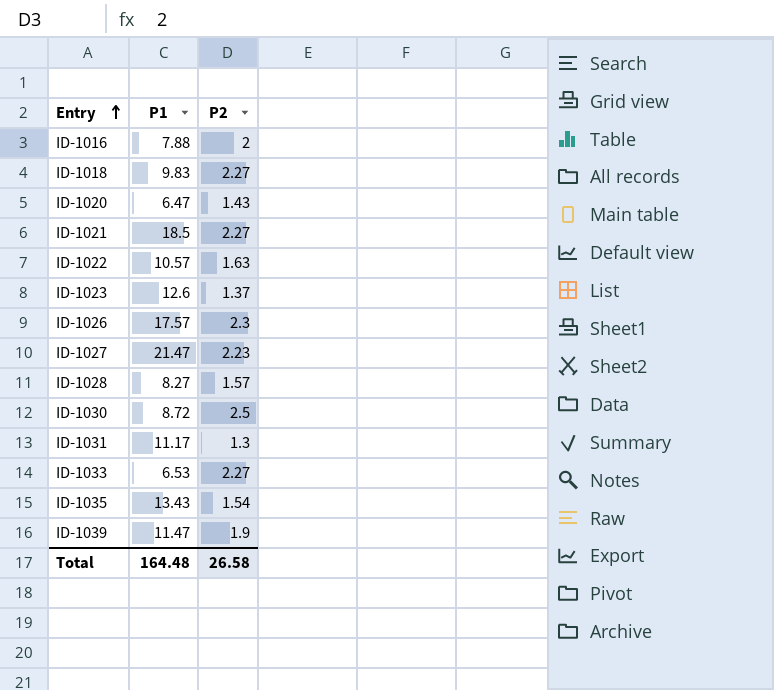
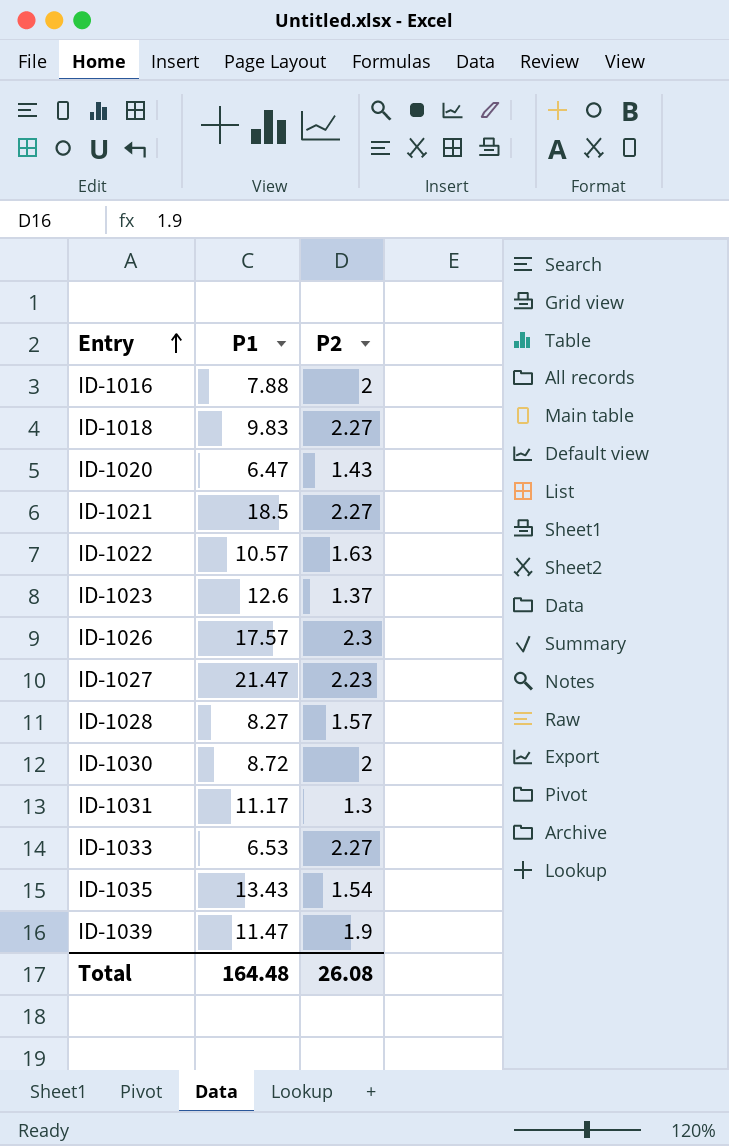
ID-1030 | P2: 2.5 -> 2
Total | P2: 26.58 -> 26.08

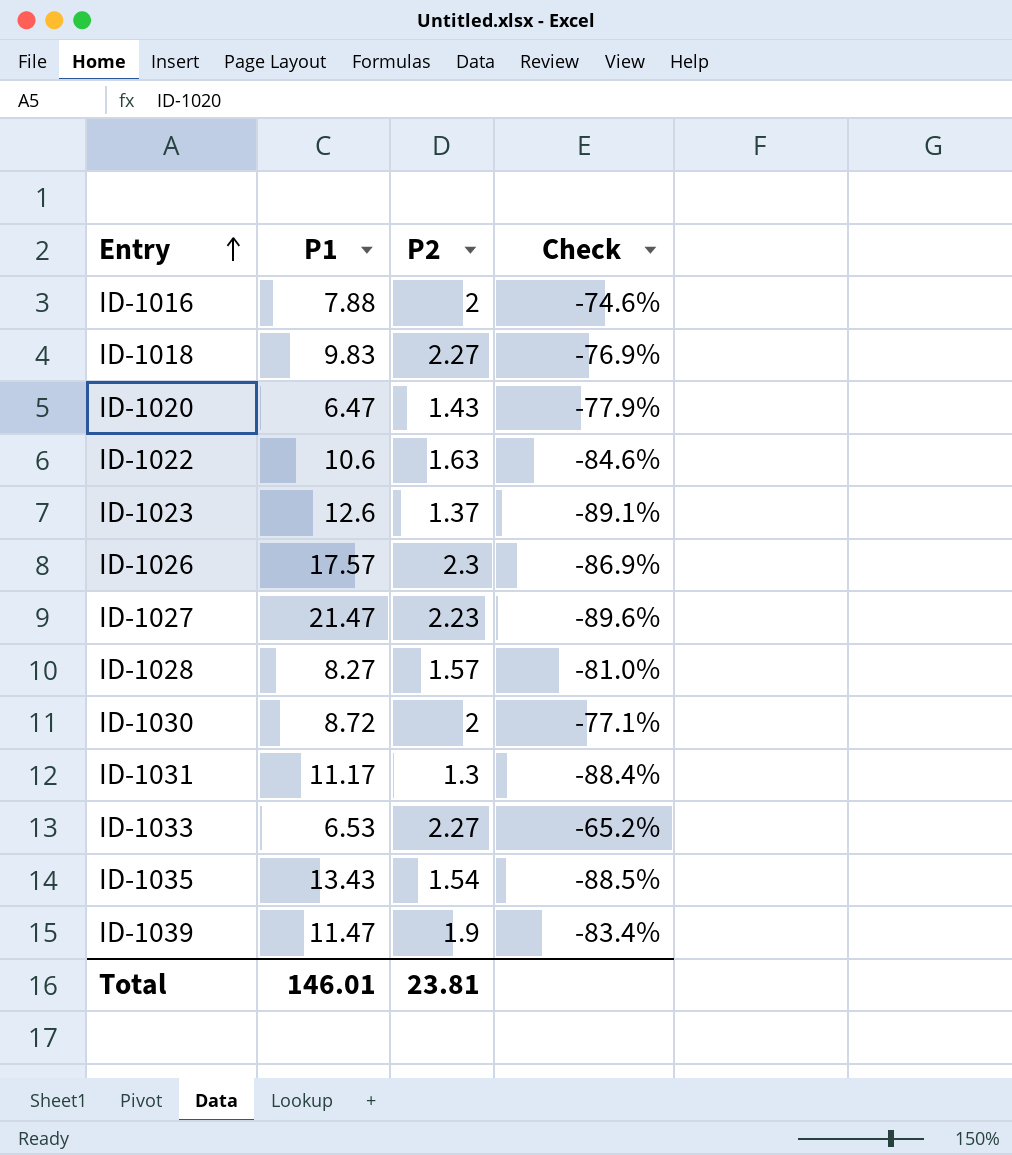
column Check | formula: none -> ([P2] - [P1]) / [P1]
row ID-1021: 18.5 | 2.27 -> none
ID-1022 | P1: 10.57 -> 10.6
Total | P1: 164.48 -> 146.01
Total | P2: 26.08 -> 23.81

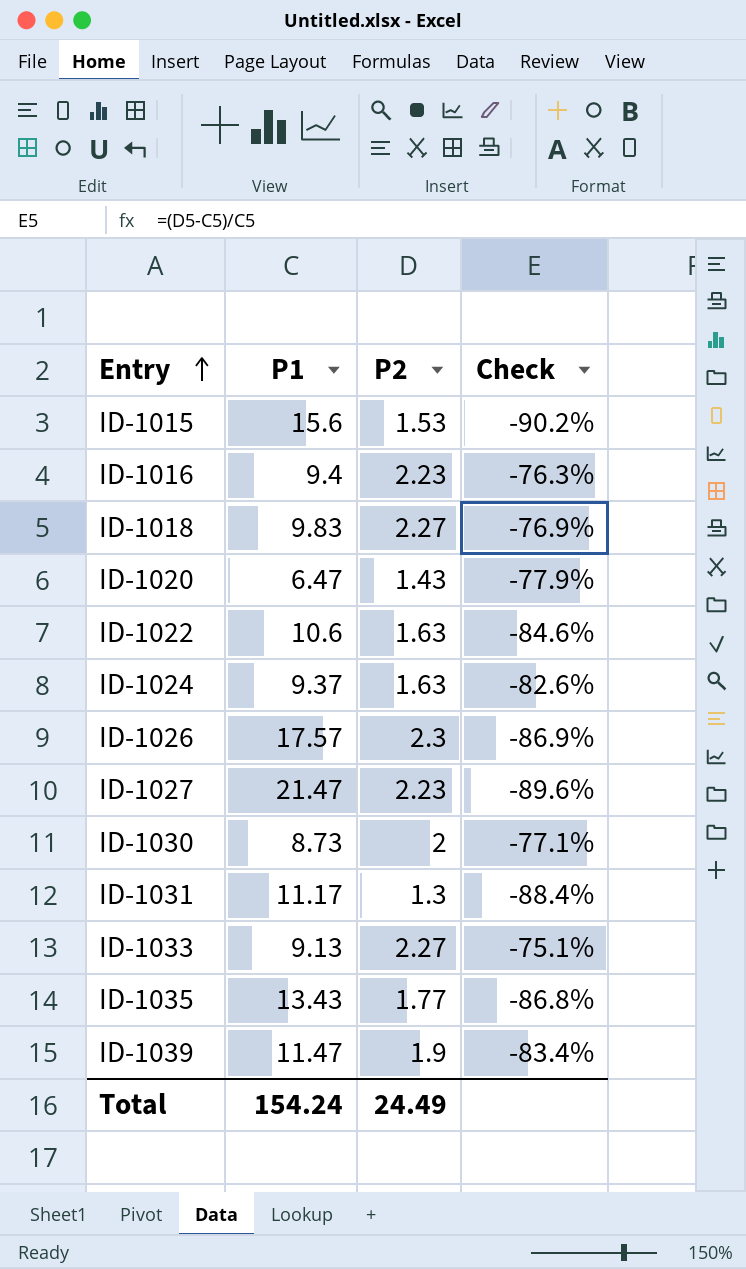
row ID-1023: 12.6 | 1.37 | -89.1% -> none
row ID-1028: 8.27 | 1.57 | -81.0% -> none
row ID-1015: none -> 15.6 | 1.53 | -90.2%
ID-1016 | P1: 7.88 -> 9.4
ID-1016 | P2: 2 -> 2.23
ID-1016 | Check: -74.6% -> -76.3%
row ID-1024: none -> 9.37 | 1.63 | -82.6%
ID-1030 | P1: 8.72 -> 8.73
ID-1033 | P1: 6.53 -> 9.13
ID-1033 | Check: -65.2% -> -75.1%
ID-1035 | P2: 1.54 -> 1.77
ID-1035 | Check: -88.5% -> -86.8%
Total | P1: 146.01 -> 154.24
Total | P2: 23.81 -> 24.49

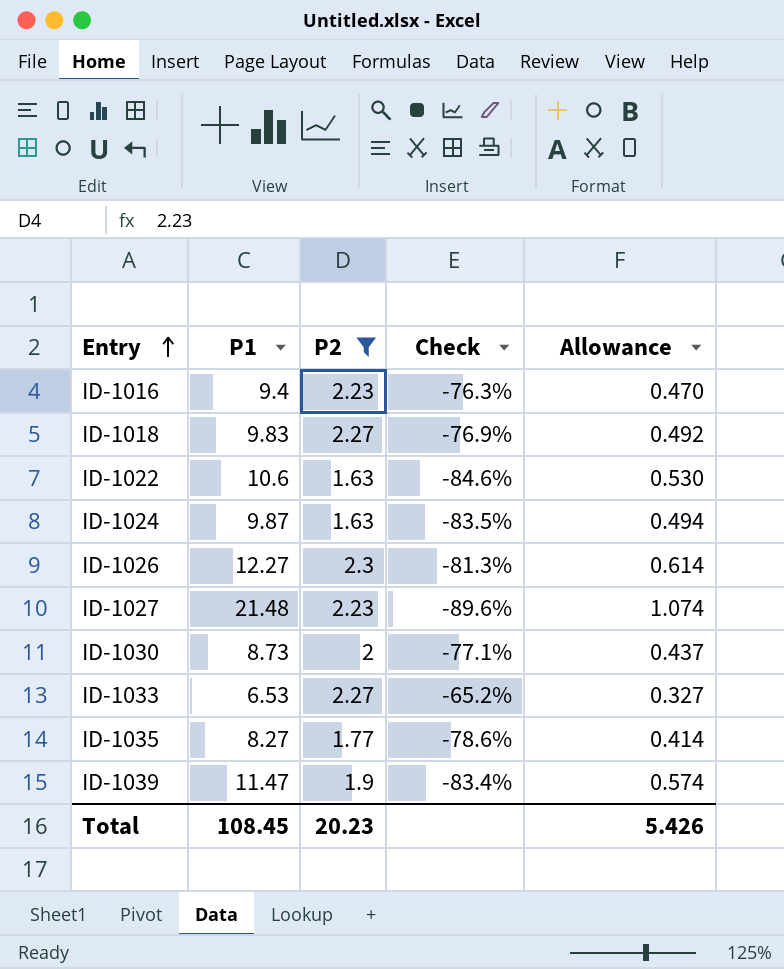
filter: none -> P2 >= 1.63
column Allowance | formula: none -> [P1] * 0.05
ID-1024 | P1: 9.37 -> 9.87
ID-1024 | Check: -82.6% -> -83.5%
ID-1026 | P1: 17.57 -> 12.27
ID-1026 | Check: -86.9% -> -81.3%
ID-1027 | P1: 21.47 -> 21.48
ID-1033 | P1: 9.13 -> 6.53
ID-1033 | Check: -75.1% -> -65.2%
ID-1035 | P1: 13.43 -> 8.27
ID-1035 | Check: -86.8% -> -78.6%
Total | P1: 154.24 -> 108.45
Total | P2: 24.49 -> 20.23

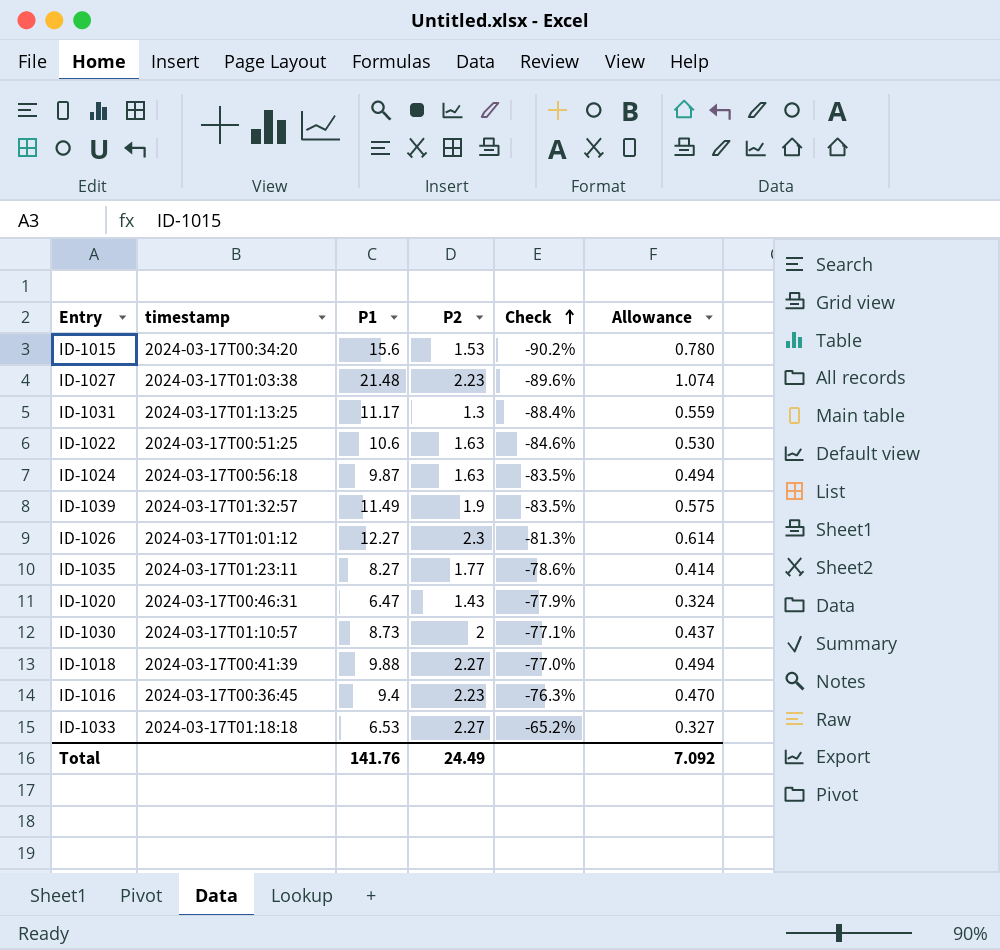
filter: P2 >= 1.63 -> none
row order: Entry ascending -> Check ascending
column timestamp | position: none -> 2
ID-1039 | P1: 11.47 -> 11.49
ID-1039 | Check: -83.4% -> -83.5%
ID-1039 | Allowance: 0.574 -> 0.575
ID-1018 | P1: 9.83 -> 9.88
ID-1018 | Check: -76.9% -> -77.0%
ID-1018 | Allowance: 0.492 -> 0.494
Total | P1: 108.45 -> 141.76
Total | P2: 20.23 -> 24.49
Total | Allowance: 5.426 -> 7.092

